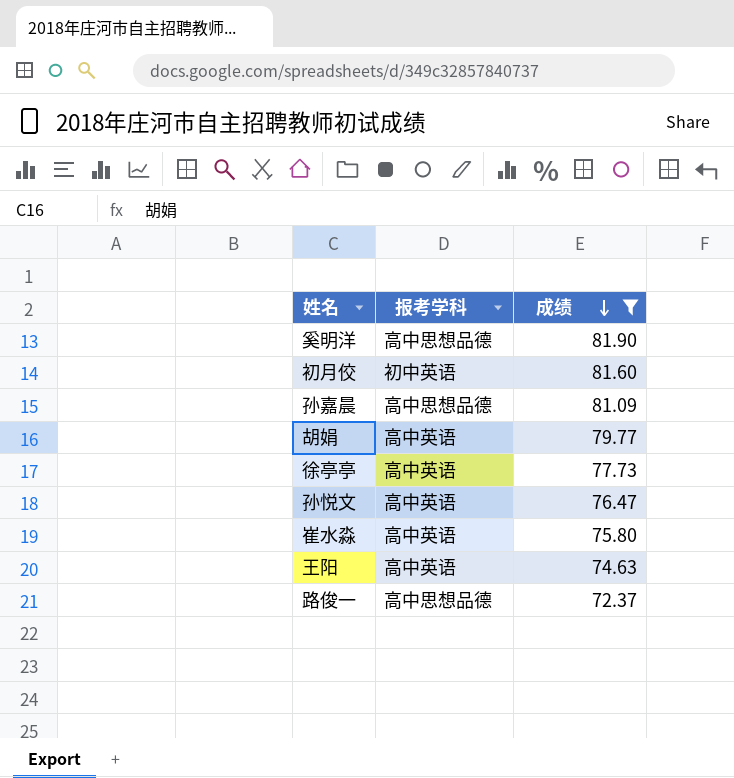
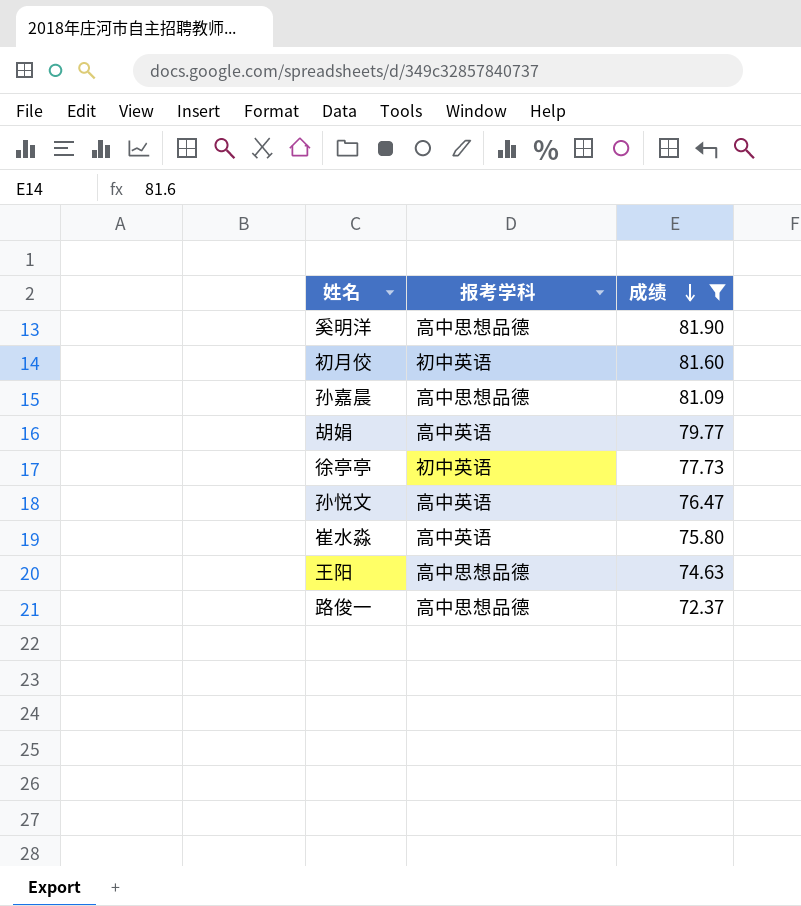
徐亭亭 | 报考学科: 高中英语 -> 初中英语
王阳 | 报考学科: 高中英语 -> 高中思想品德

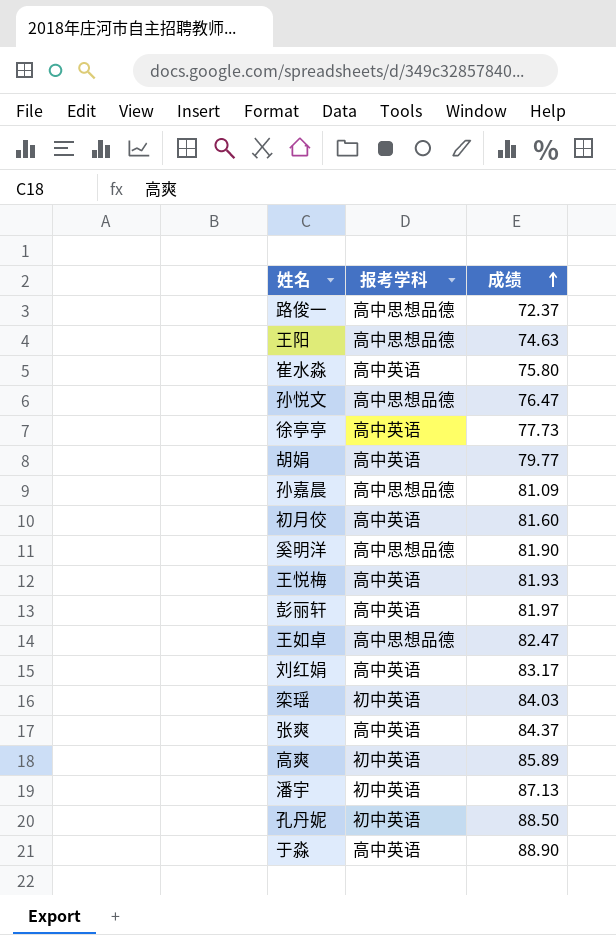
filter: 成绩 <= 81.90 -> none
row order: 成绩 descending -> 成绩 ascending
孙悦文 | 报考学科: 高中英语 -> 高中思想品德
徐亭亭 | 报考学科: 初中英语 -> 高中英语
初月佼 | 报考学科: 初中英语 -> 高中英语

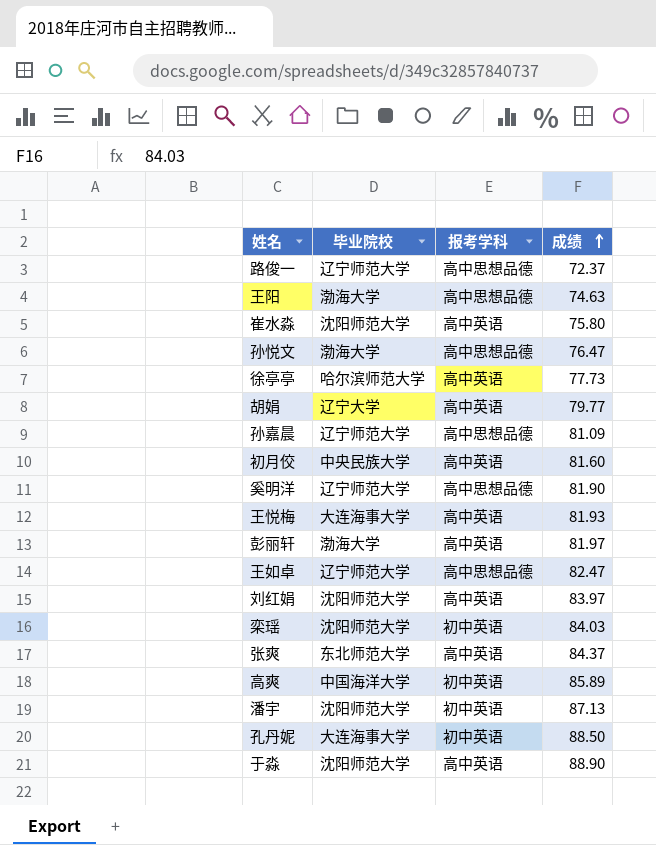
column 毕业院校 | position: none -> 2
刘红娟 | 成绩: 83.17 -> 83.97

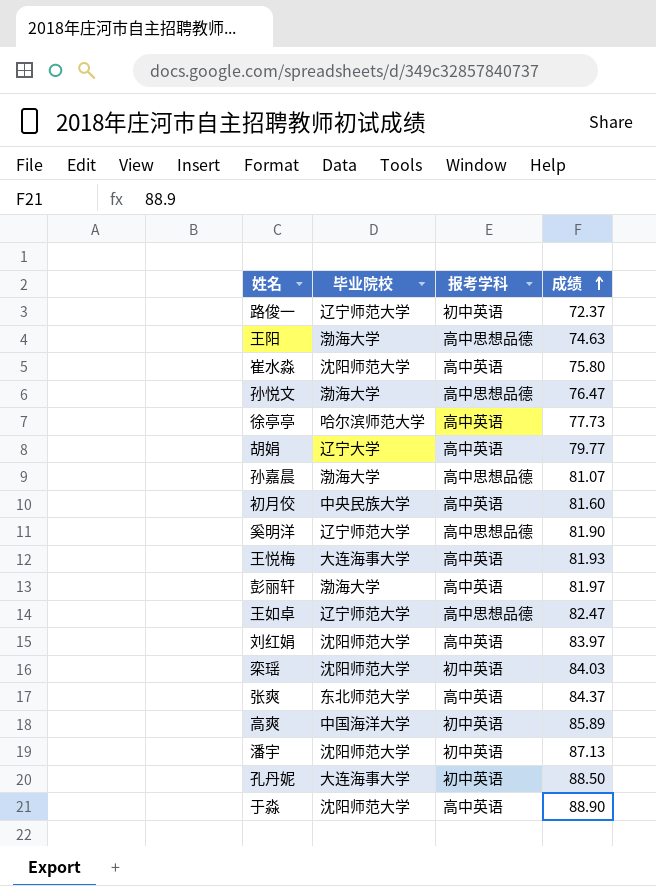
路俊一 | 报考学科: 高中思想品德 -> 初中英语
孙嘉晨 | 毕业院校: 辽宁师范大学 -> 渤海大学
孙嘉晨 | 成绩: 81.09 -> 81.07

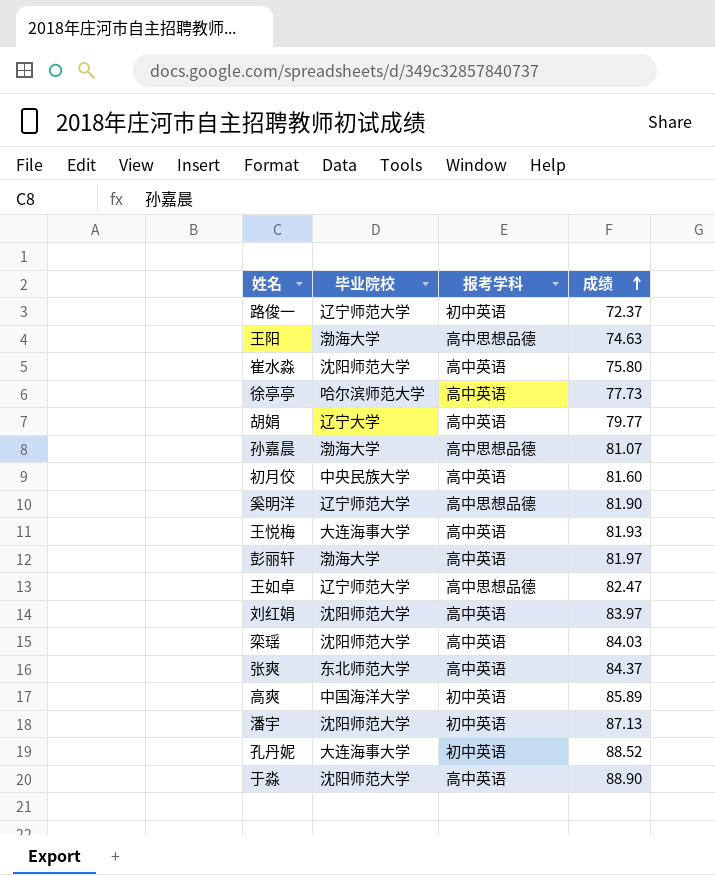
row 孙悦文: 渤海大学 | 高中思想品德 | 76.47 -> none
栾瑶 | 报考学科: 初中英语 -> 高中英语
孔丹妮 | 成绩: 88.50 -> 88.52

